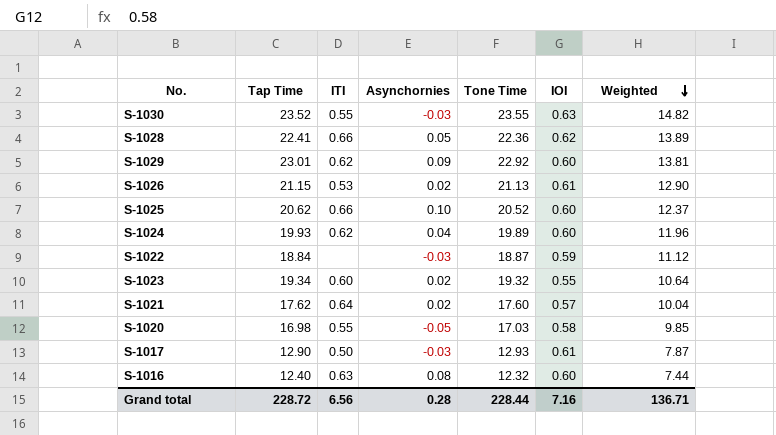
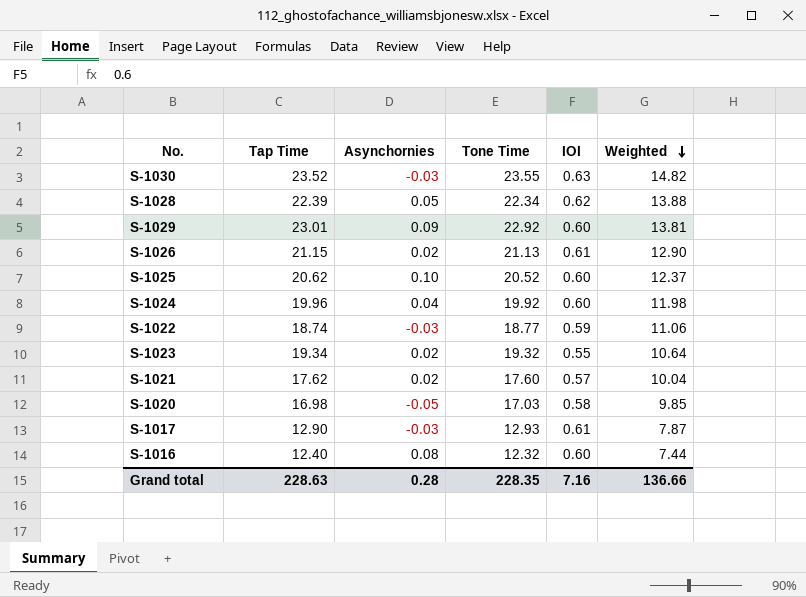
column ITI | position: 3 -> none
S-1028 | Tap Time: 22.41 -> 22.39
S-1028 | Tone Time: 22.36 -> 22.34
S-1028 | Weighted: 13.89 -> 13.88
S-1024 | Tap Time: 19.93 -> 19.96
S-1024 | Tone Time: 19.89 -> 19.92
S-1024 | Weighted: 11.96 -> 11.98
S-1022 | Tap Time: 18.84 -> 18.74
S-1022 | Tone Time: 18.87 -> 18.77
S-1022 | Weighted: 11.12 -> 11.06
Grand total | Tap Time: 228.72 -> 228.63
Grand total | Tone Time: 228.44 -> 228.35
Grand total | Weighted: 136.71 -> 136.66

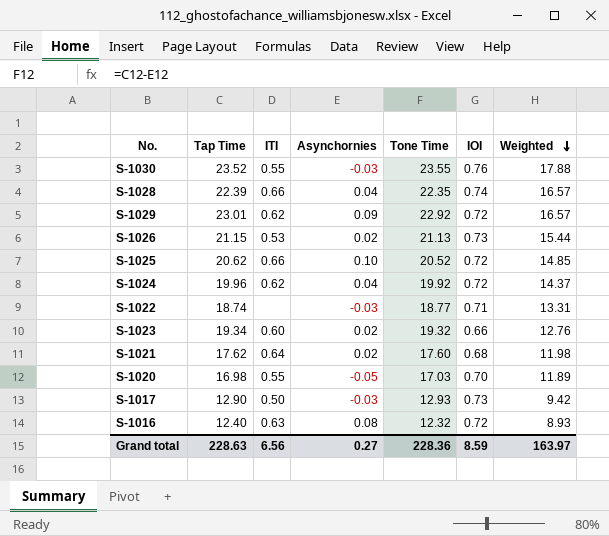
column ITI | position: none -> 3
S-1030 | IOI: 0.63 -> 0.76
S-1030 | Weighted: 14.82 -> 17.88
S-1028 | Asynchornies: 0.05 -> 0.04
S-1028 | Tone Time: 22.34 -> 22.35
S-1028 | IOI: 0.62 -> 0.74
S-1028 | Weighted: 13.88 -> 16.57
S-1029 | IOI: 0.60 -> 0.72
S-1029 | Weighted: 13.81 -> 16.57
S-1026 | IOI: 0.61 -> 0.73
S-1026 | Weighted: 12.90 -> 15.44
S-1025 | IOI: 0.60 -> 0.72
S-1025 | Weighted: 12.37 -> 14.85
S-1024 | IOI: 0.60 -> 0.72
S-1024 | Weighted: 11.98 -> 14.37
S-1022 | IOI: 0.59 -> 0.71
S-1022 | Weighted: 11.06 -> 13.31
S-1023 | IOI: 0.55 -> 0.66
S-1023 | Weighted: 10.64 -> 12.76
S-1021 | IOI: 0.57 -> 0.68
S-1021 | Weighted: 10.04 -> 11.98
S-1020 | IOI: 0.58 -> 0.70
S-1020 | Weighted: 9.85 -> 11.89
S-1017 | IOI: 0.61 -> 0.73
S-1017 | Weighted: 7.87 -> 9.42
S-1016 | IOI: 0.60 -> 0.72
S-1016 | Weighted: 7.44 -> 8.93
Grand total | Asynchornies: 0.28 -> 0.27
Grand total | Tone Time: 228.35 -> 228.36
Grand total | IOI: 7.16 -> 8.59
Grand total | Weighted: 136.66 -> 163.97

